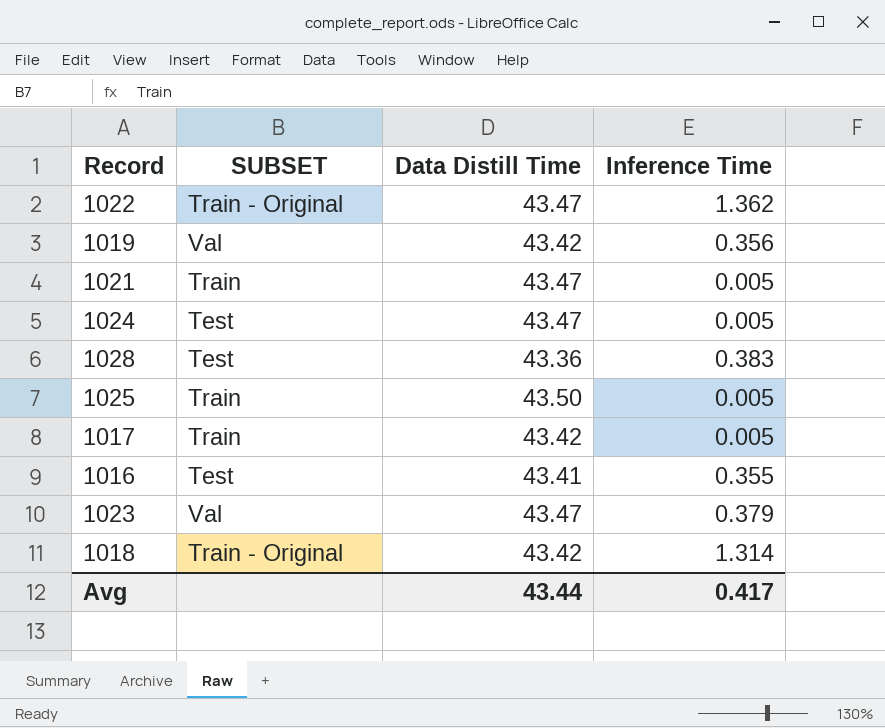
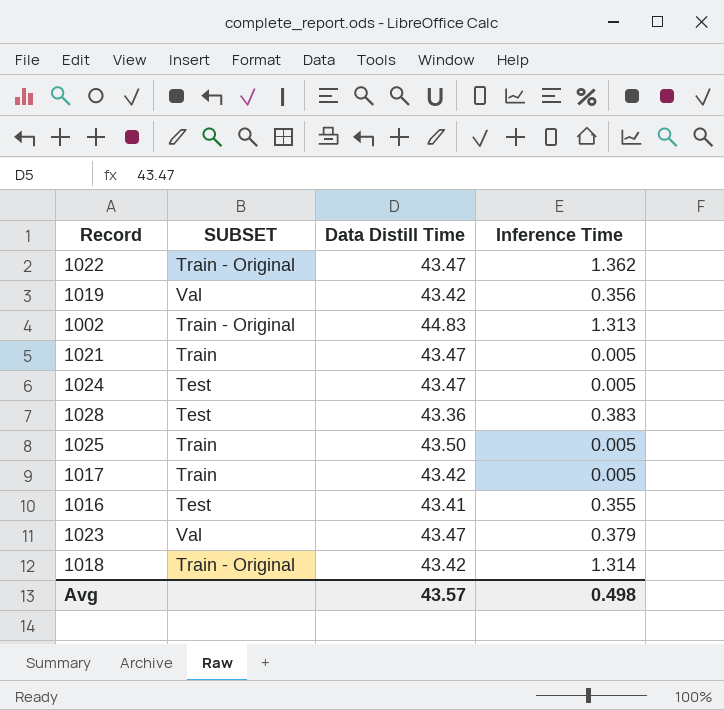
row 1002: none -> Train - Original | 44.83 | 1.313
Avg | Data Distill Time: 43.44 -> 43.57
Avg | Inference Time: 0.417 -> 0.498

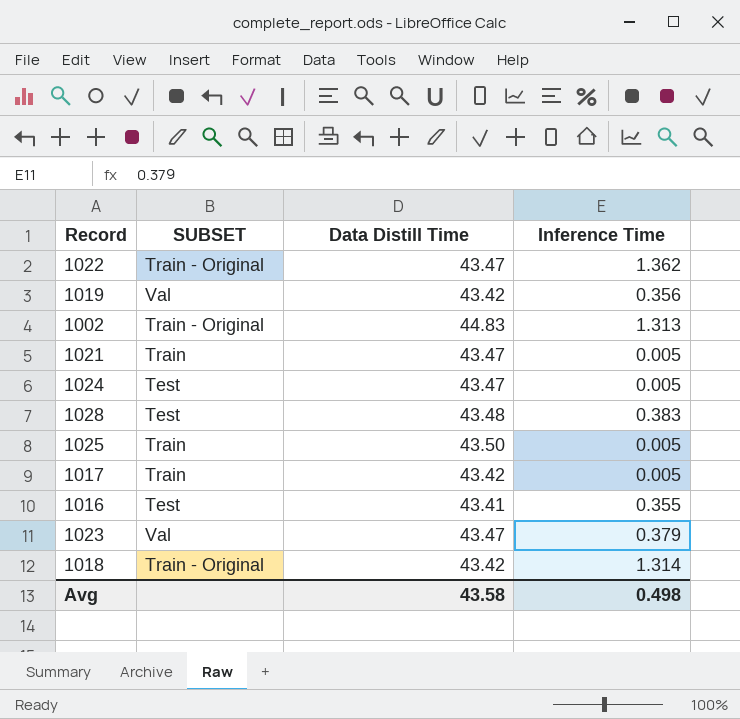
1028 | Data Distill Time: 43.36 -> 43.48
Avg | Data Distill Time: 43.57 -> 43.58

